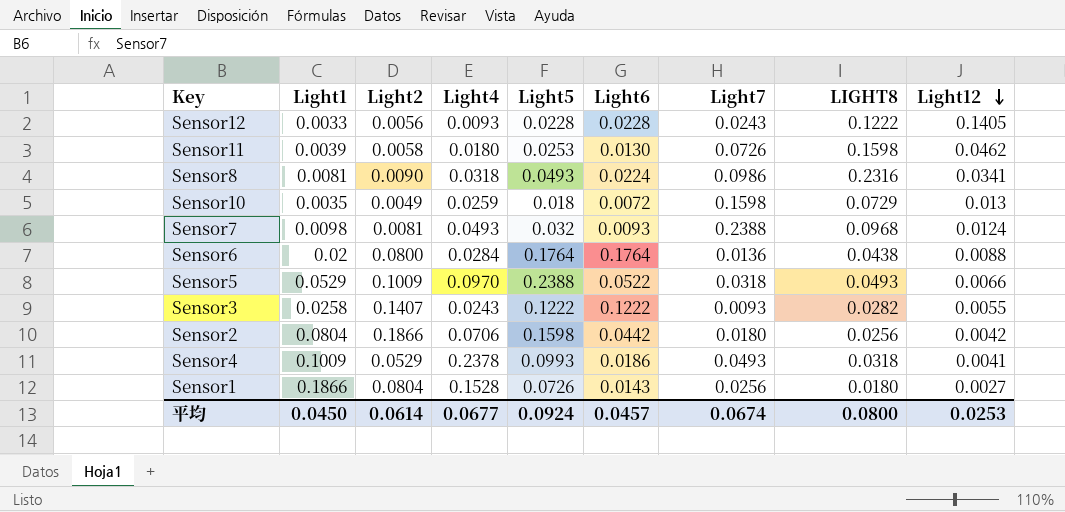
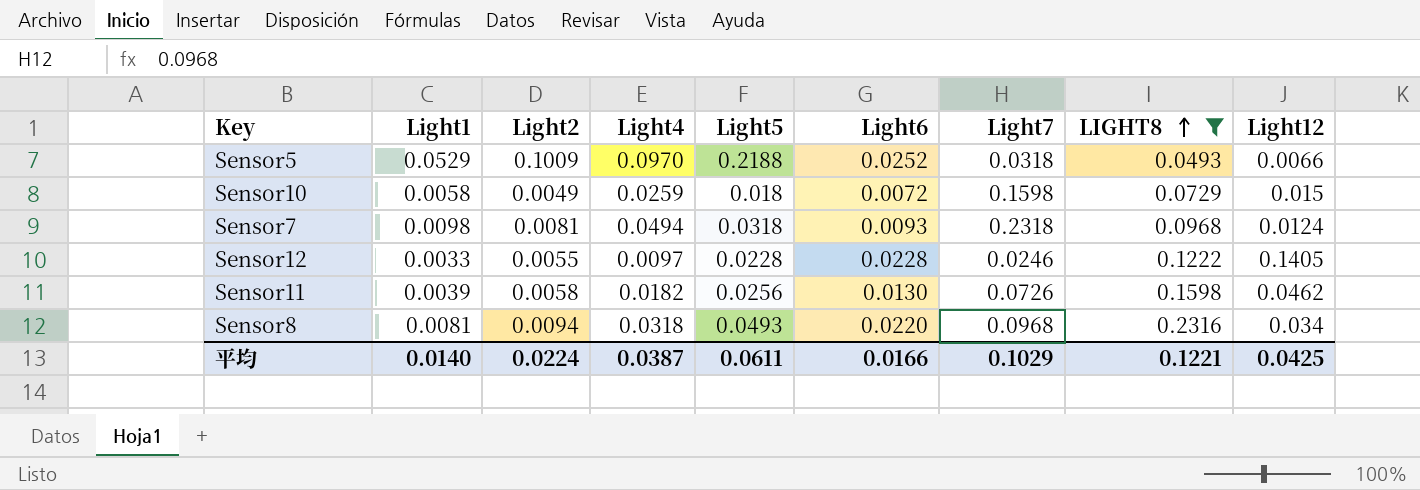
filter: none -> LIGHT8 >= 0.0493
row order: Light12 descending -> LIGHT8 ascending
Sensor5 | Light5: 0.2388 -> 0.2188
Sensor5 | Light6: 0.0522 -> 0.0252
Sensor10 | Light1: 0.0035 -> 0.0058
Sensor10 | Light12: 0.013 -> 0.015
Sensor7 | Light4: 0.0493 -> 0.0494
Sensor7 | Light5: 0.032 -> 0.0318
Sensor7 | Light7: 0.2388 -> 0.2318
Sensor12 | Light2: 0.0056 -> 0.0055
Sensor12 | Light4: 0.0093 -> 0.0097
Sensor12 | Light7: 0.0243 -> 0.0246
Sensor11 | Light4: 0.0180 -> 0.0182
Sensor11 | Light5: 0.0253 -> 0.0256
Sensor8 | Light2: 0.0090 -> 0.0094
Sensor8 | Light6: 0.0224 -> 0.0220
Sensor8 | Light7: 0.0986 -> 0.0968
Sensor8 | Light12: 0.0341 -> 0.034
平均 | Light1: 0.0450 -> 0.0140
平均 | Light2: 0.0614 -> 0.0224
平均 | Light4: 0.0677 -> 0.0387
平均 | Light5: 0.0924 -> 0.0611
平均 | Light6: 0.0457 -> 0.0166
平均 | Light7: 0.0674 -> 0.1029
平均 | LIGHT8: 0.0800 -> 0.1221
平均 | Light12: 0.0253 -> 0.0425

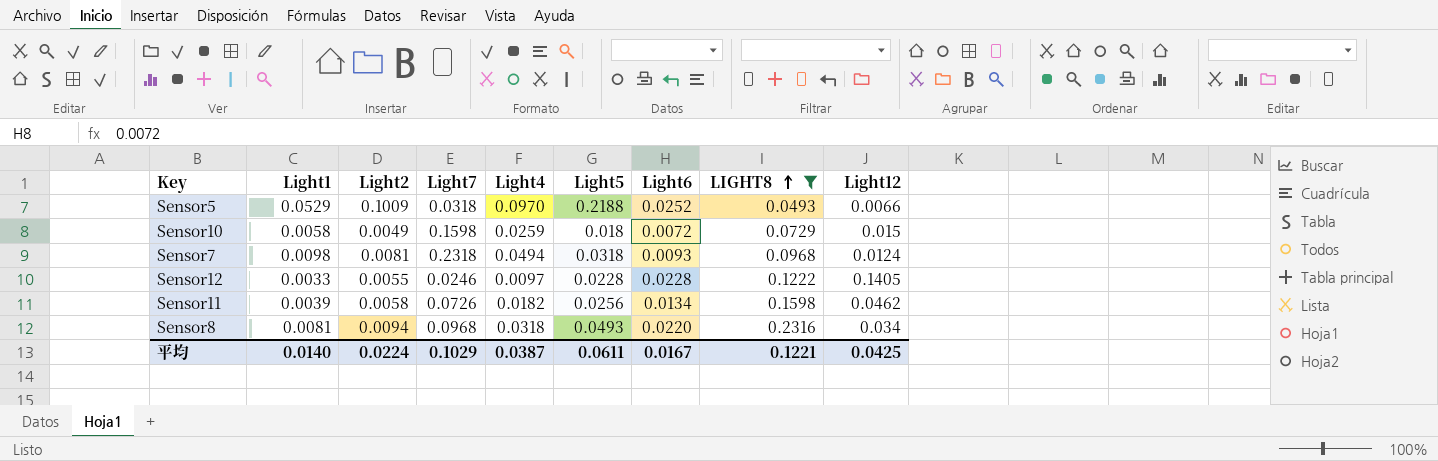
column Light7 | position: 7 -> 4
Sensor11 | Light6: 0.0130 -> 0.0134
平均 | Light6: 0.0166 -> 0.0167

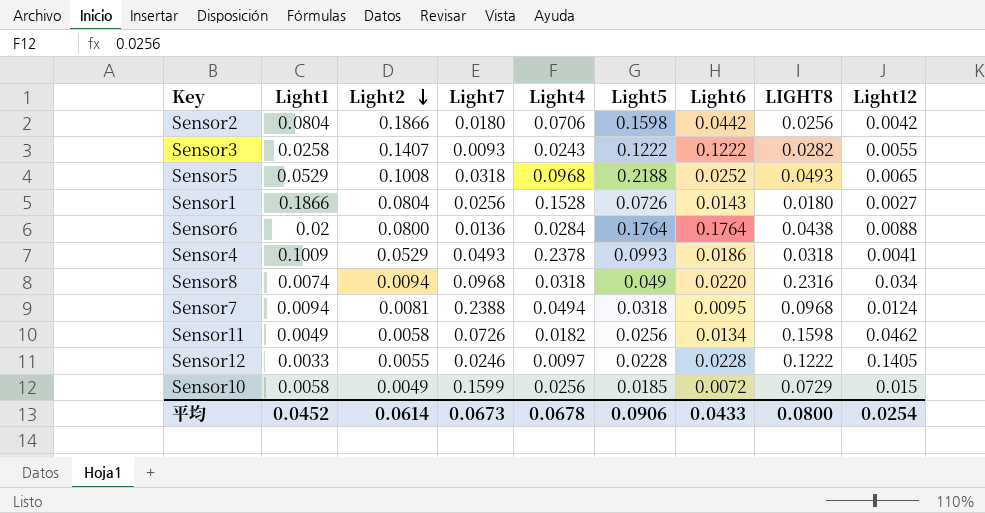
filter: LIGHT8 >= 0.0493 -> none
row order: LIGHT8 ascending -> Light2 descending
Sensor5 | Light2: 0.1009 -> 0.1008
Sensor5 | Light4: 0.0970 -> 0.0968
Sensor5 | Light12: 0.0066 -> 0.0065
Sensor8 | Light1: 0.0081 -> 0.0074
Sensor8 | Light5: 0.0493 -> 0.049
Sensor7 | Light1: 0.0098 -> 0.0094
Sensor7 | Light7: 0.2318 -> 0.2388
Sensor7 | Light6: 0.0093 -> 0.0095
Sensor11 | Light1: 0.0039 -> 0.0049
Sensor10 | Light7: 0.1598 -> 0.1599
Sensor10 | Light4: 0.0259 -> 0.0256
Sensor10 | Light5: 0.018 -> 0.0185
平均 | Light1: 0.0140 -> 0.0452
平均 | Light2: 0.0224 -> 0.0614
平均 | Light7: 0.1029 -> 0.0673
平均 | Light4: 0.0387 -> 0.0678
平均 | Light5: 0.0611 -> 0.0906
平均 | Light6: 0.0167 -> 0.0433
平均 | LIGHT8: 0.1221 -> 0.0800
平均 | Light12: 0.0425 -> 0.0254

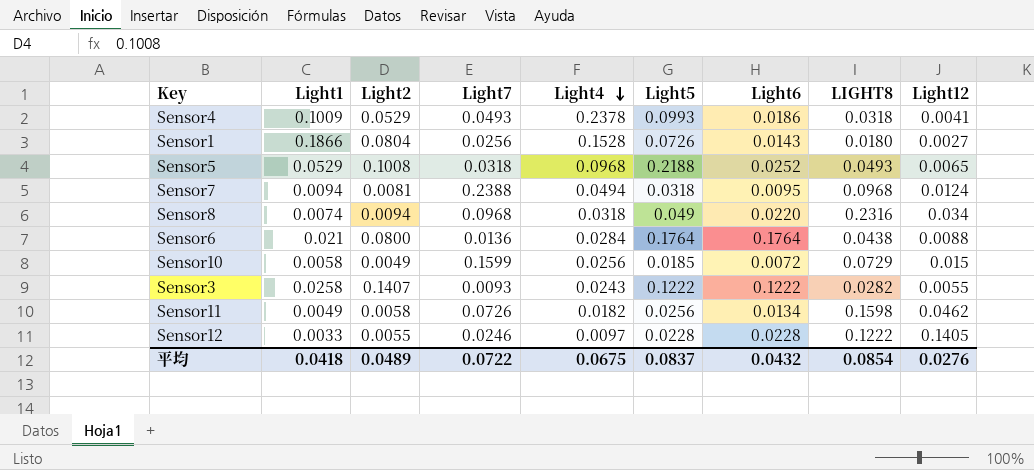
row order: Light2 descending -> Light4 descending
row Sensor2: 0.0804 | 0.1866 | 0.0180 | 0.0706 | 0.1598 | 0.0442 | 0.0256 | 0.0042 -> none
Sensor6 | Light1: 0.02 -> 0.021
平均 | Light1: 0.0452 -> 0.0418
平均 | Light2: 0.0614 -> 0.0489
平均 | Light7: 0.0673 -> 0.0722
平均 | Light4: 0.0678 -> 0.0675
平均 | Light5: 0.0906 -> 0.0837
平均 | Light6: 0.0433 -> 0.0432
平均 | LIGHT8: 0.0800 -> 0.0854
平均 | Light12: 0.0254 -> 0.0276

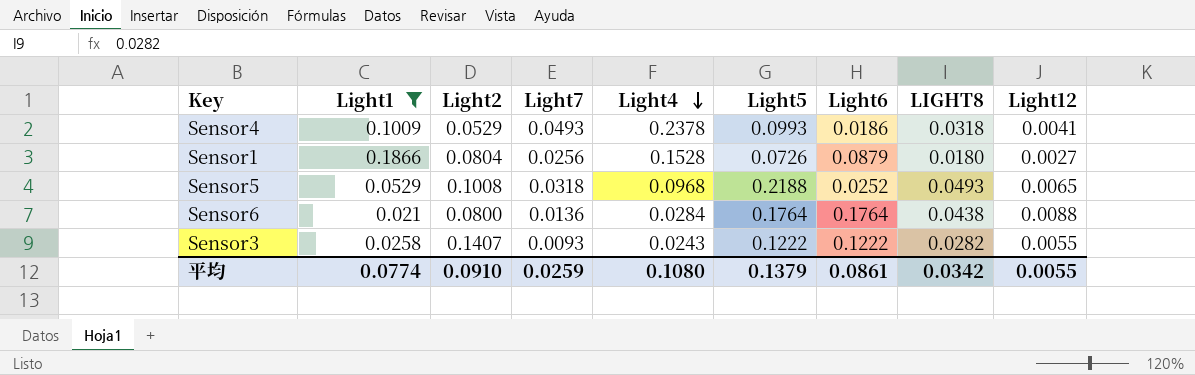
filter: none -> Light1 >= 0.021
Sensor1 | Light6: 0.0143 -> 0.0879
平均 | Light1: 0.0418 -> 0.0774
平均 | Light2: 0.0489 -> 0.0910
平均 | Light7: 0.0722 -> 0.0259
平均 | Light4: 0.0675 -> 0.1080
平均 | Light5: 0.0837 -> 0.1379
平均 | Light6: 0.0432 -> 0.0861
平均 | LIGHT8: 0.0854 -> 0.0342
平均 | Light12: 0.0276 -> 0.0055

